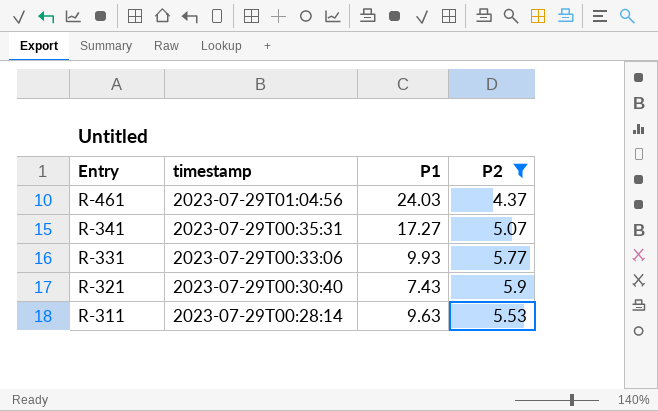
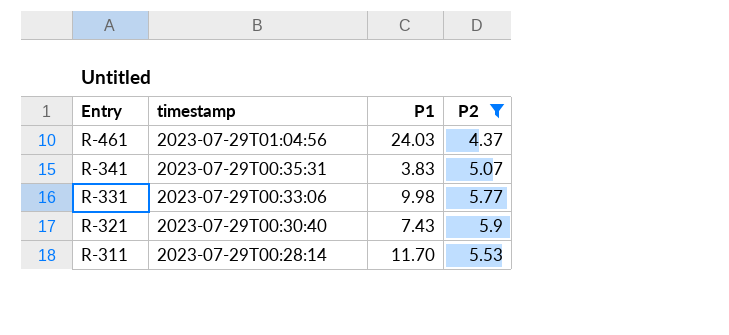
R-341 | P1: 17.27 -> 3.83
R-331 | P1: 9.93 -> 9.98
R-311 | P1: 9.63 -> 11.70

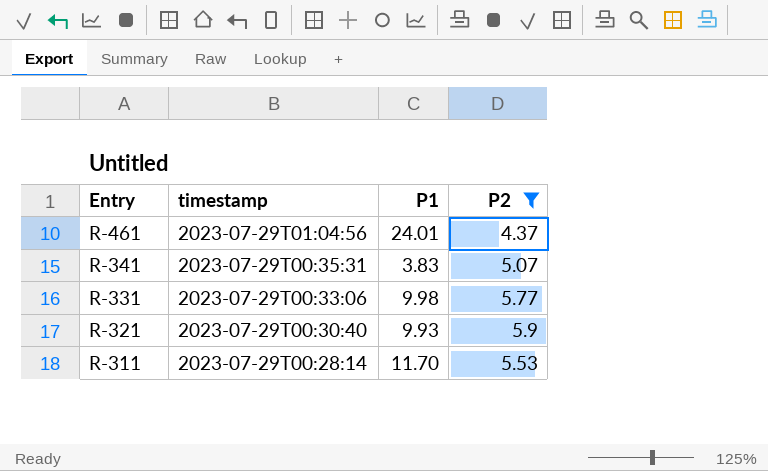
R-461 | P1: 24.03 -> 24.01
R-321 | P1: 7.43 -> 9.93

